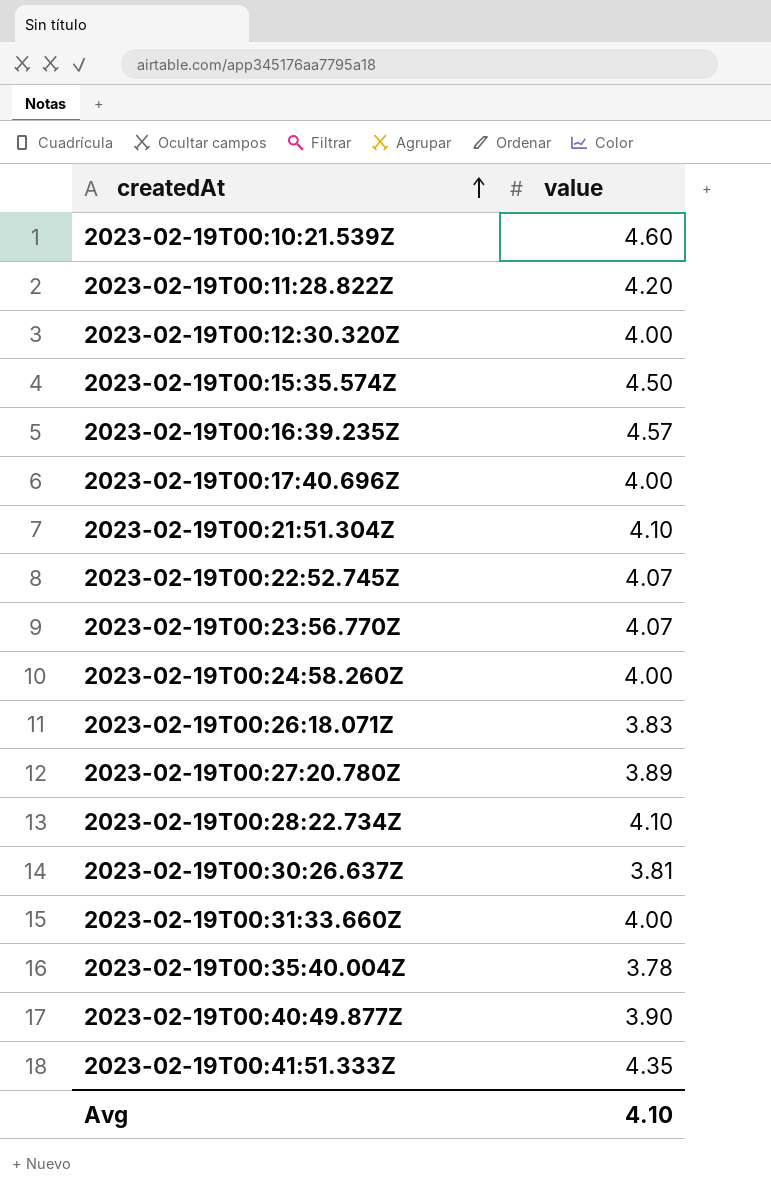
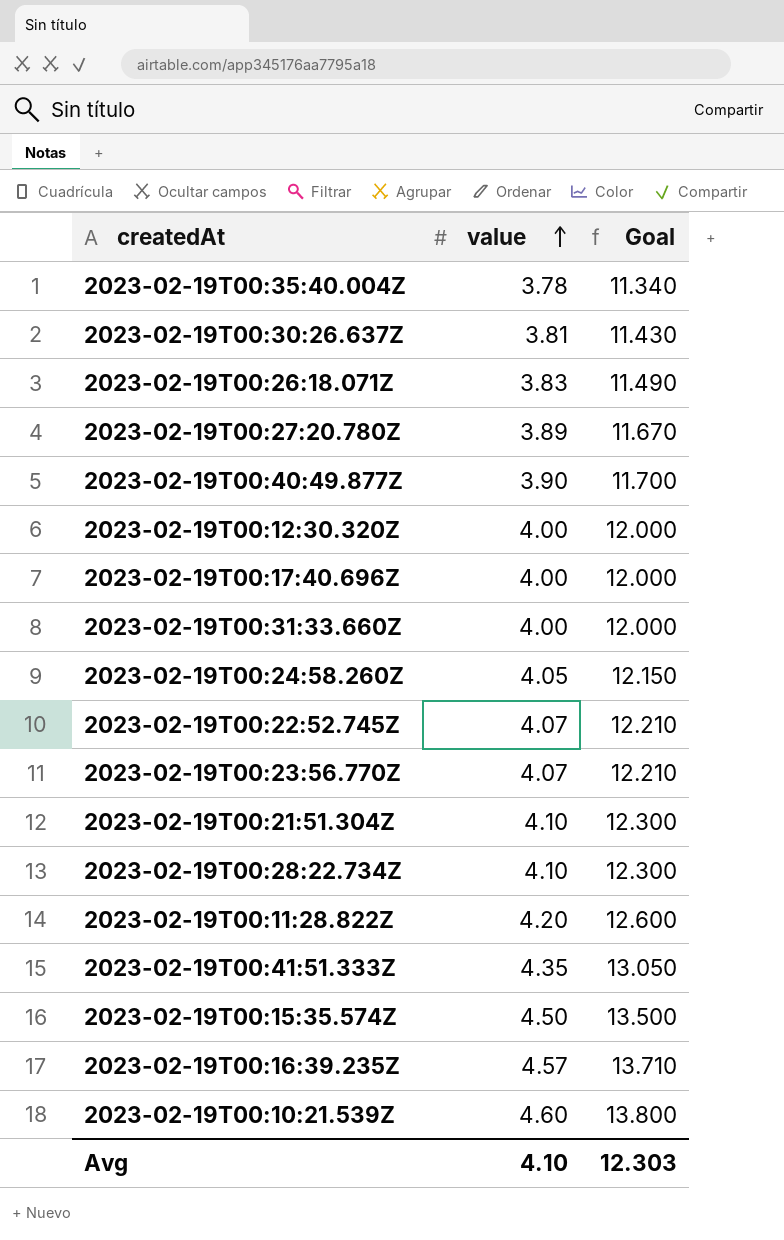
row order: createdAt ascending -> value ascending
column Goal | formula: none -> [value] * 3
2023-02-19T00:24:58.260Z | value: 4.00 -> 4.05

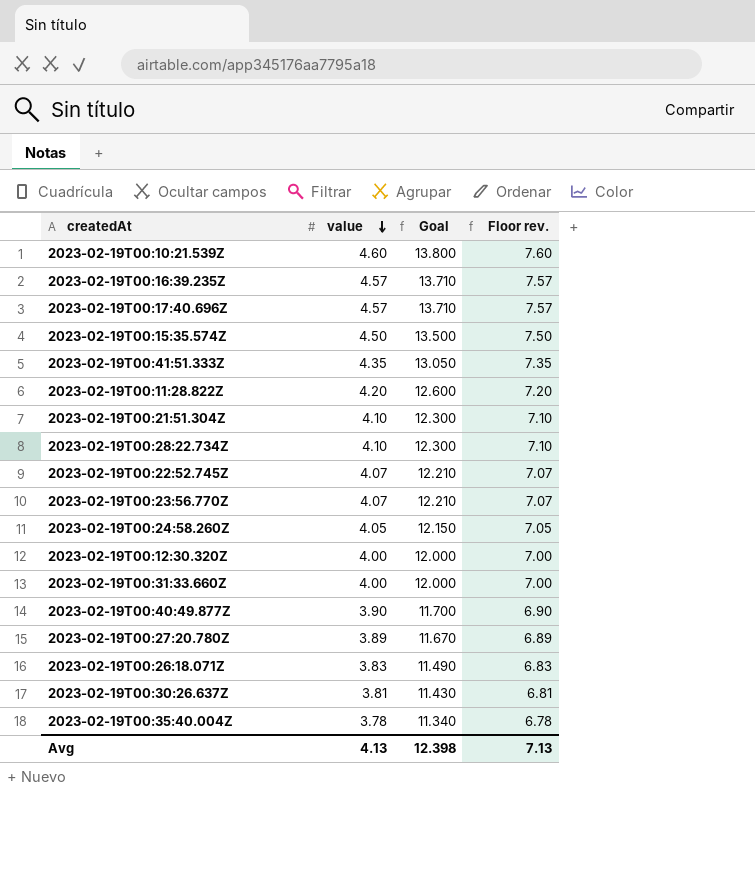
row order: value ascending -> value descending
column Floor rev. | formula: none -> [value] + 3
2023-02-19T00:17:40.696Z | value: 4.00 -> 4.57
2023-02-19T00:17:40.696Z | Goal: 12.000 -> 13.710
Avg | value: 4.10 -> 4.13
Avg | Goal: 12.303 -> 12.398

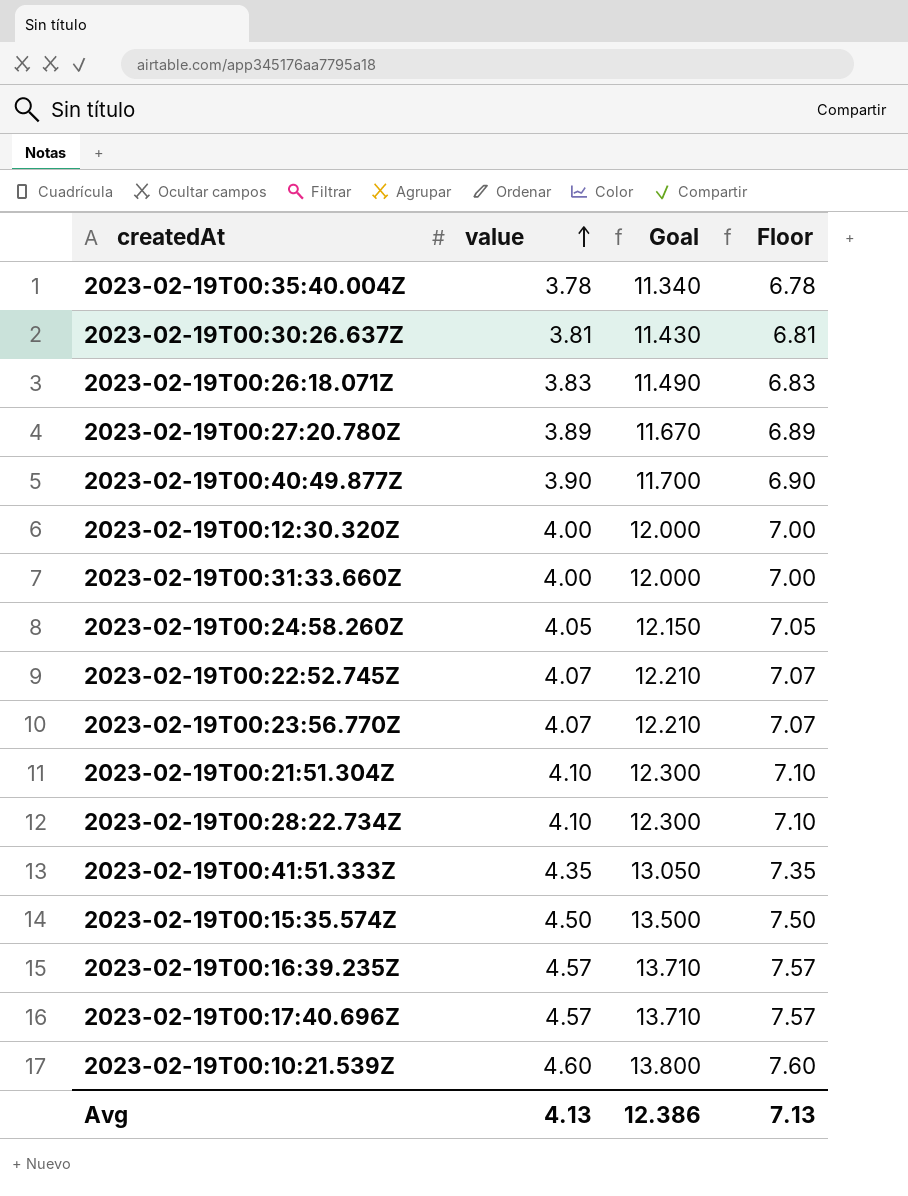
row order: value descending -> value ascending
column name: Floor rev. -> Floor
row 2023-02-19T00:11:28.822Z: 4.20 | 12.600 | 7.20 -> none
Avg | Goal: 12.398 -> 12.386

